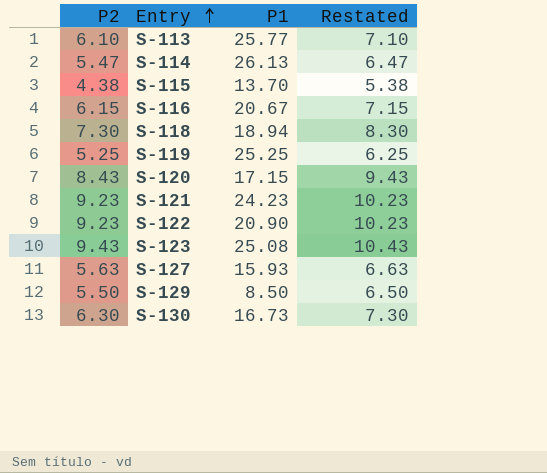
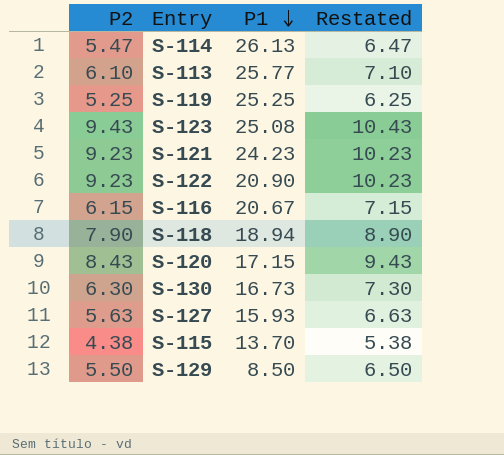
row order: Entry ascending -> P1 descending
S-118 | P2: 7.30 -> 7.90
S-118 | Restated: 8.30 -> 8.90

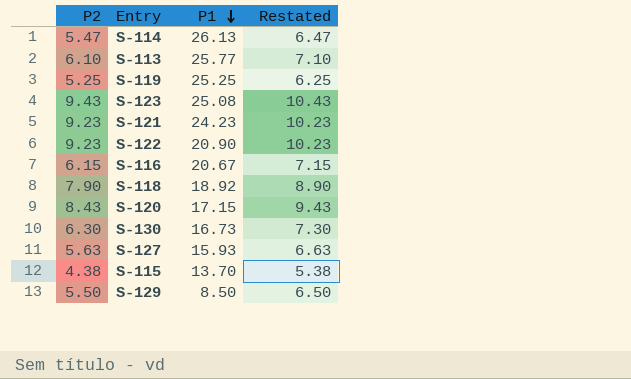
S-118 | P1: 18.94 -> 18.92

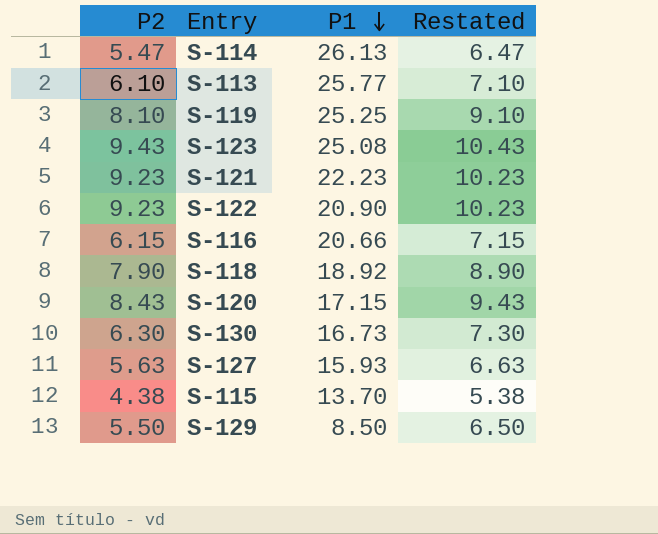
S-119 | P2: 5.25 -> 8.10
S-119 | Restated: 6.25 -> 9.10
S-121 | P1: 24.23 -> 22.23
S-116 | P1: 20.67 -> 20.66

